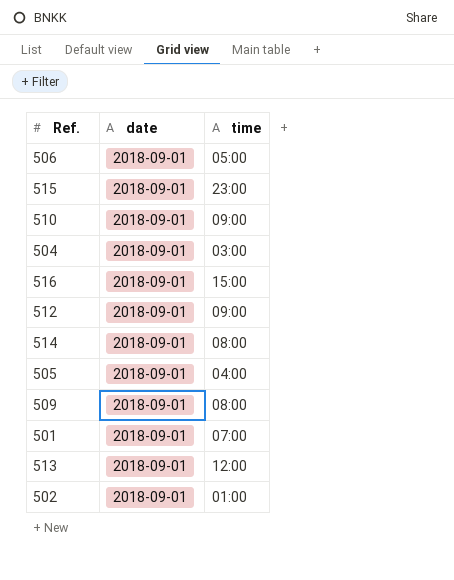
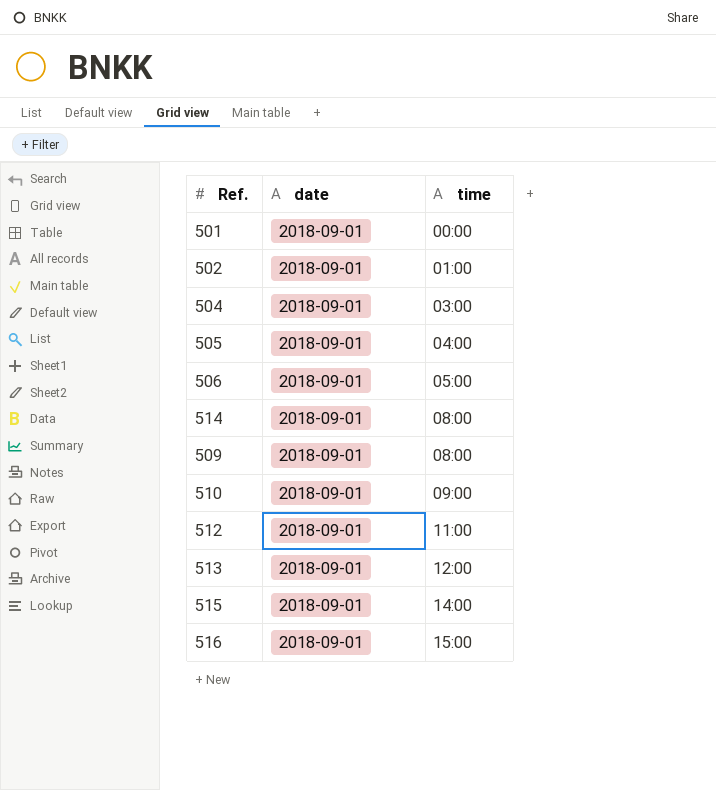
row order: none -> time ascending
501 | time: 07:00 -> 00:00
512 | time: 09:00 -> 11:00
515 | time: 23:00 -> 14:00

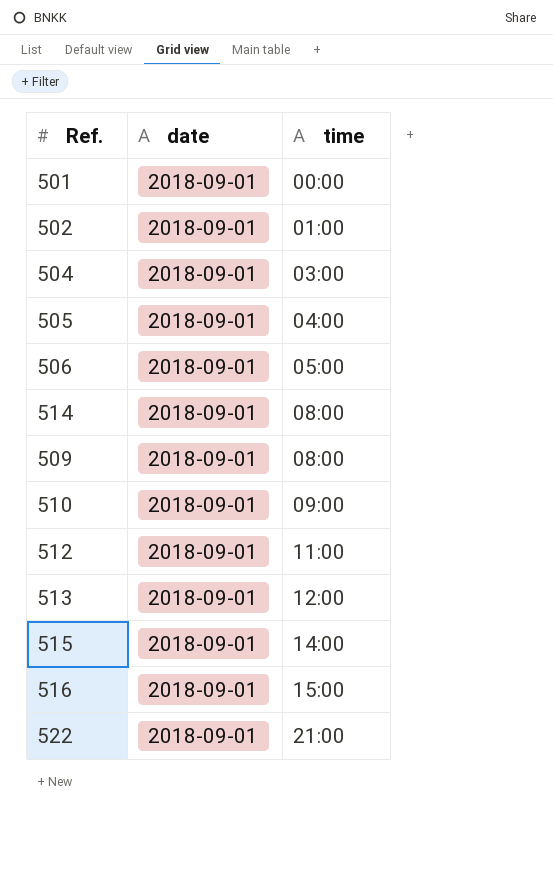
row 522: none -> 2018-09-01 | 21:00

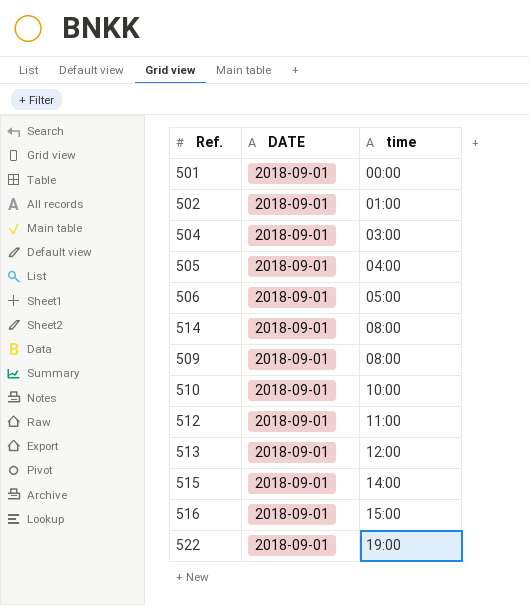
column name: date -> DATE
510 | time: 09:00 -> 10:00
522 | time: 21:00 -> 19:00

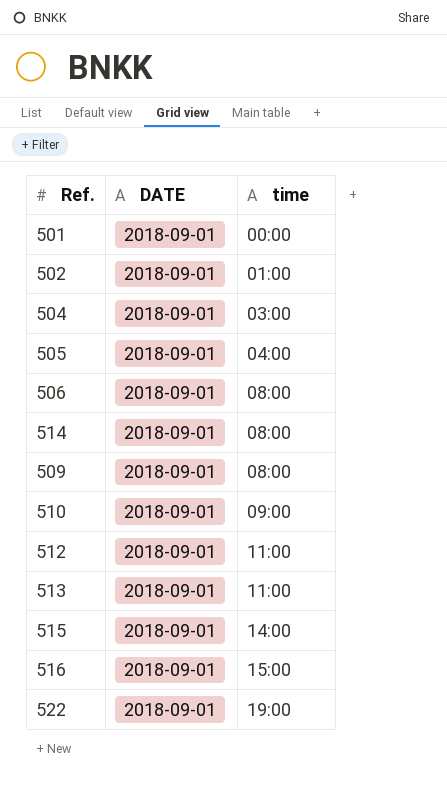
506 | time: 05:00 -> 08:00
510 | time: 10:00 -> 09:00
513 | time: 12:00 -> 11:00

